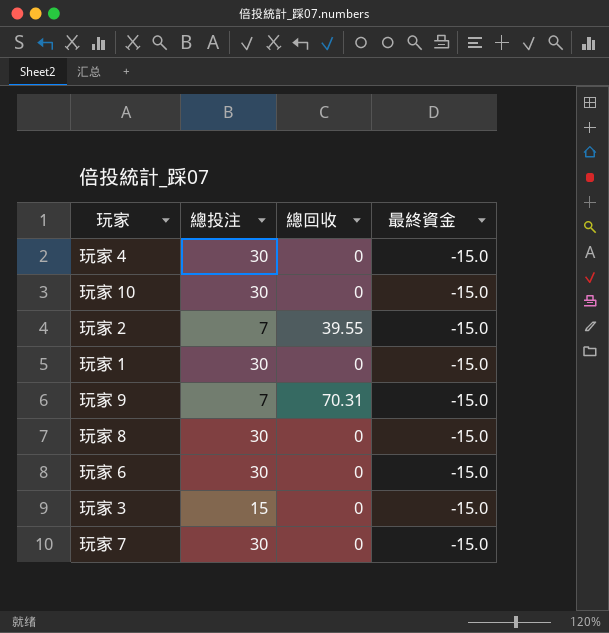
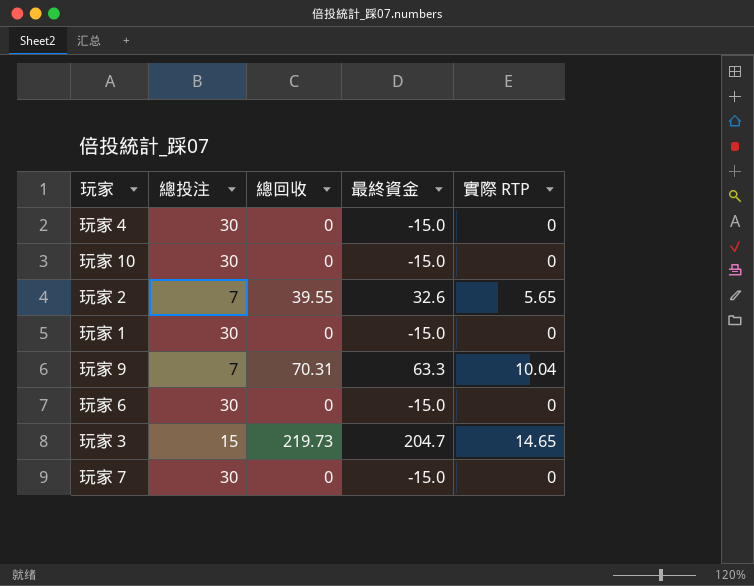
column 實際 RTP | position: none -> 5
row 玩家 8: 30 | 0 | -15.0 -> none
玩家 2 | 最終資金: -15.0 -> 32.6
玩家 9 | 最終資金: -15.0 -> 63.3
玩家 3 | 總回收: 0 -> 219.73
玩家 3 | 最終資金: -15.0 -> 204.7

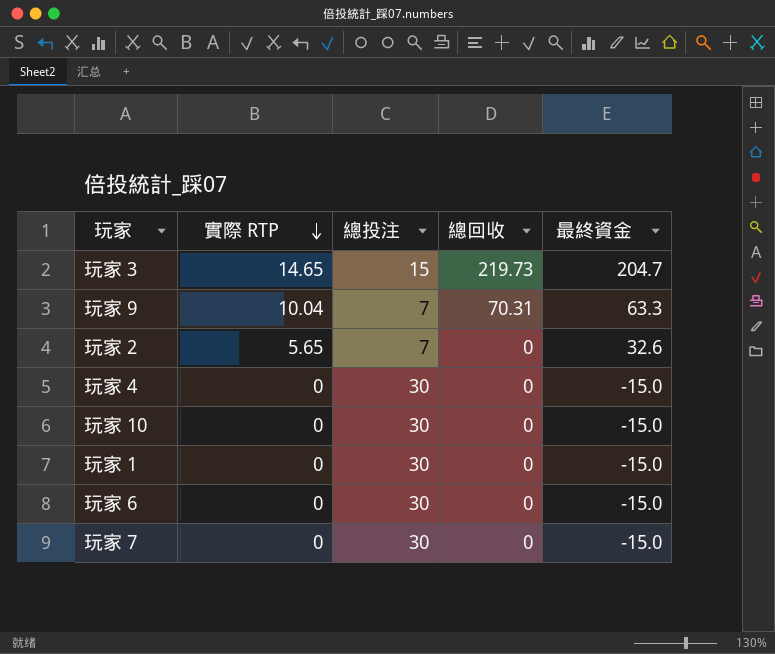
row order: none -> 實際 RTP descending
column 實際 RTP | position: 5 -> 2
玩家 2 | 總回收: 39.55 -> 0

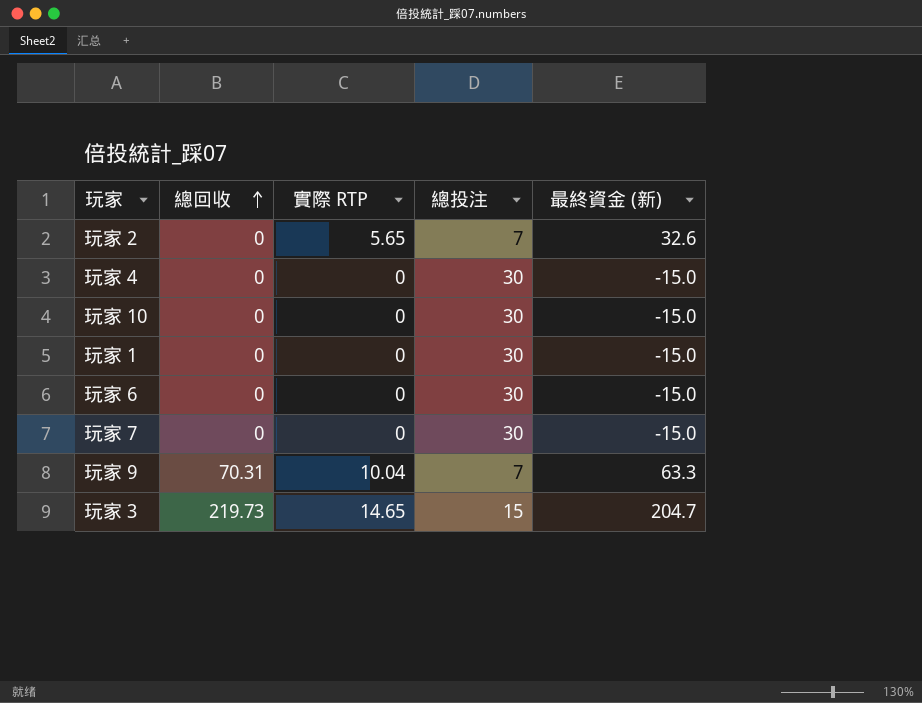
row order: 實際 RTP descending -> 總回收 ascending
column 總回收 | position: 4 -> 2
column name: 最終資金 -> 最終資金 (新)

